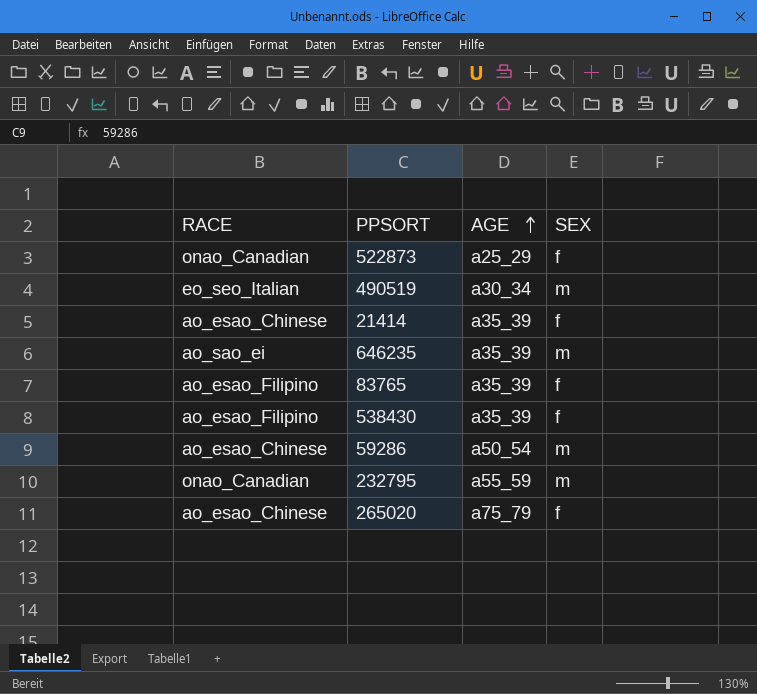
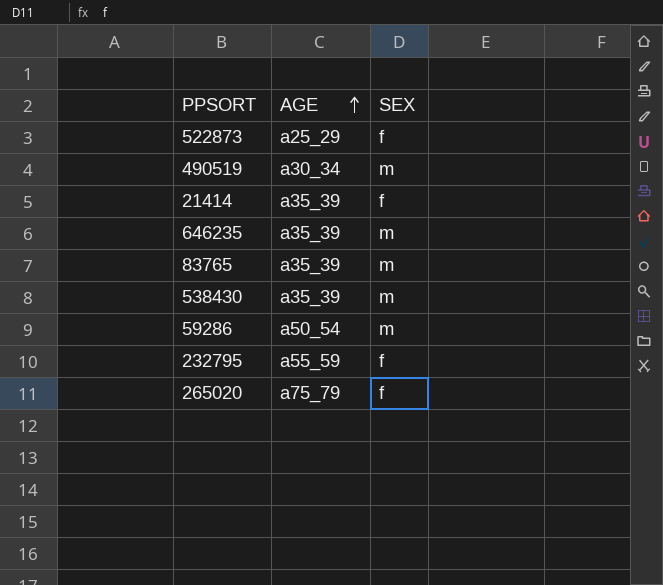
column RACE | position: 1 -> none
83765 | SEX: f -> m
538430 | SEX: f -> m
232795 | SEX: m -> f

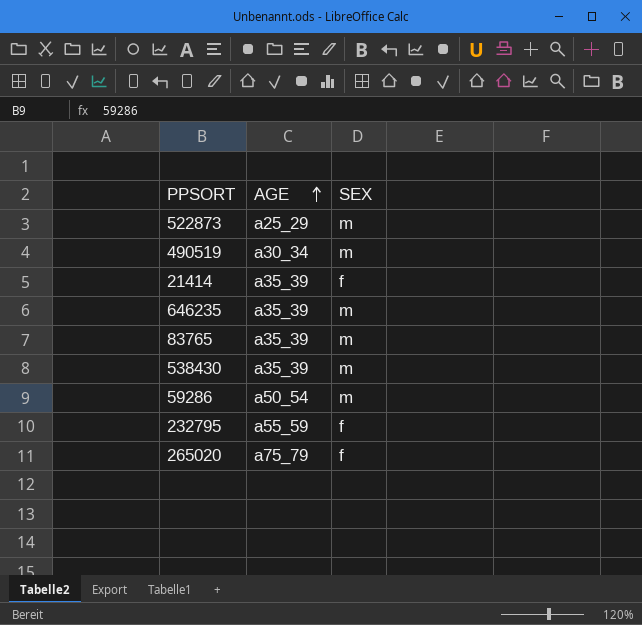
522873 | SEX: f -> m

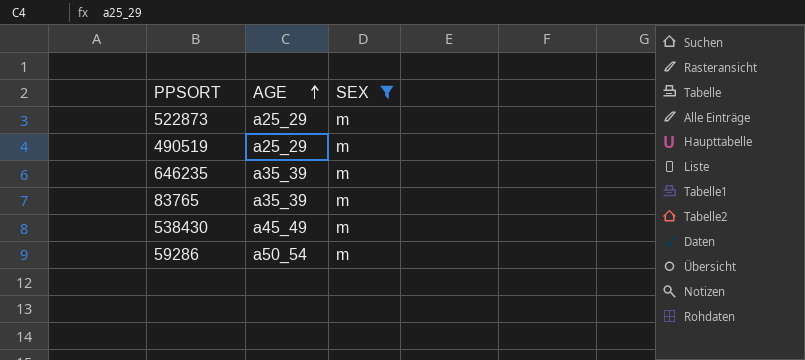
filter: none -> SEX = m
490519 | AGE: a30_34 -> a25_29
538430 | AGE: a35_39 -> a45_49

